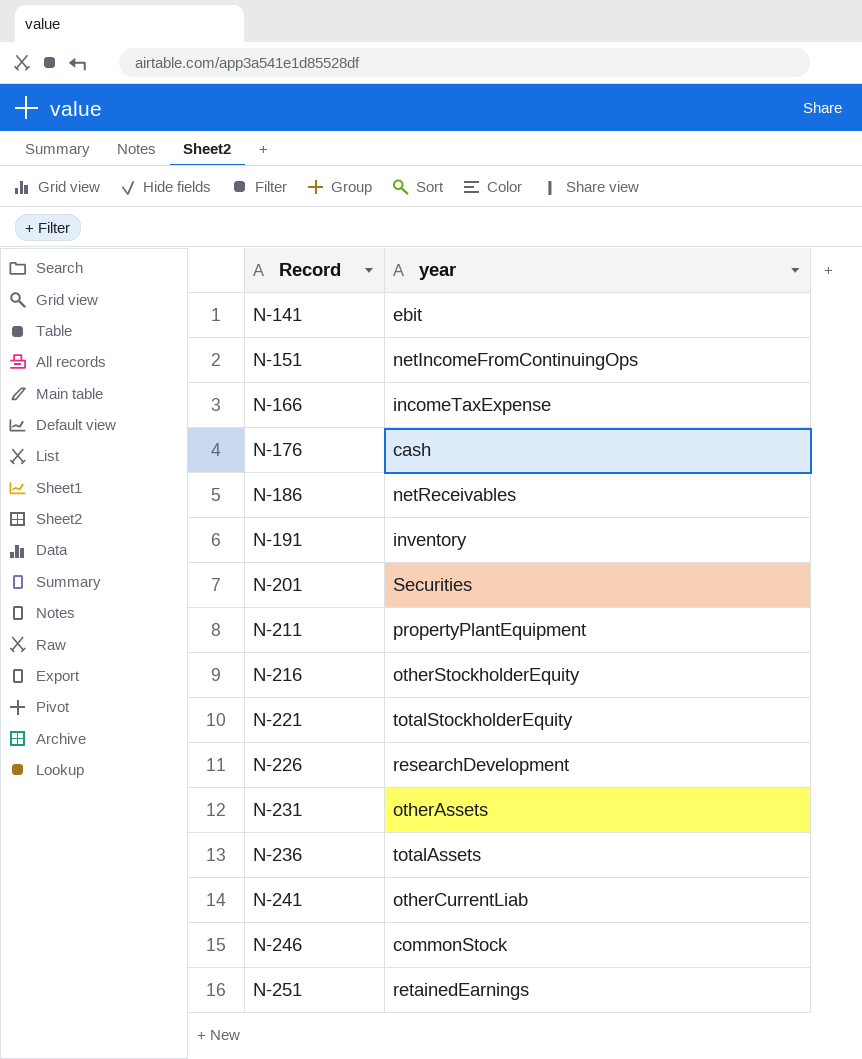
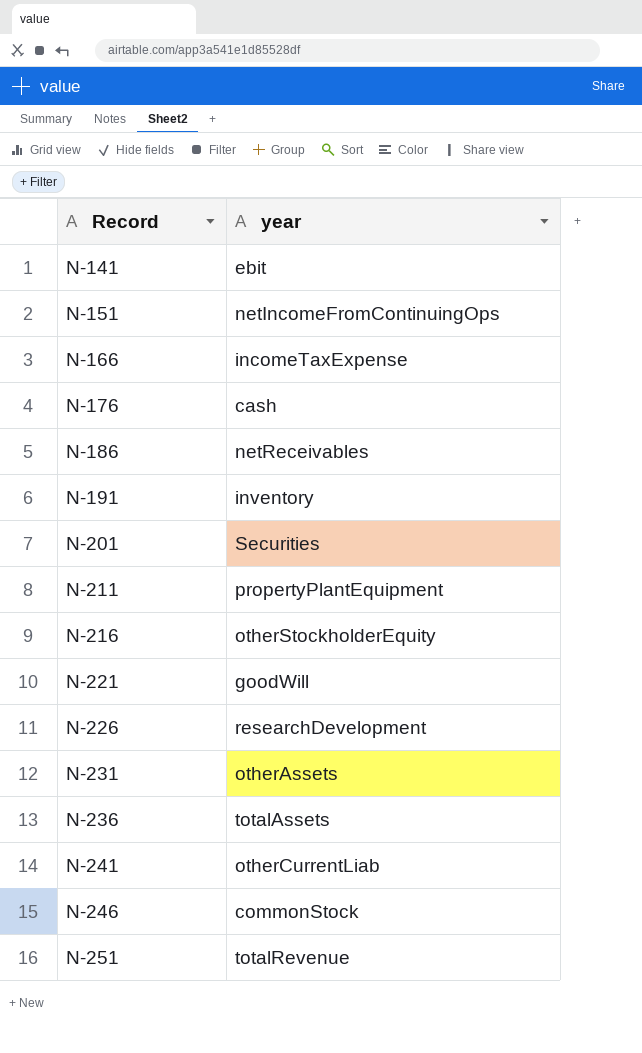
N-221 | year: totalStockholderEquity -> goodWill
N-251 | year: retainedEarnings -> totalRevenue

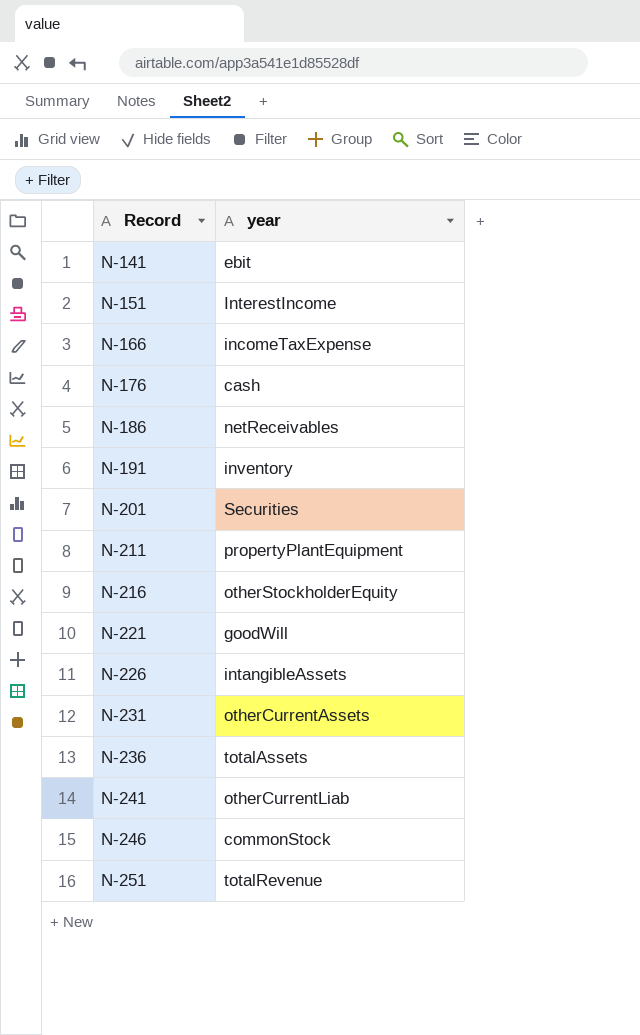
N-151 | year: netIncomeFromContinuingOps -> InterestIncome
N-226 | year: researchDevelopment -> intangibleAssets
N-231 | year: otherAssets -> otherCurrentAssets

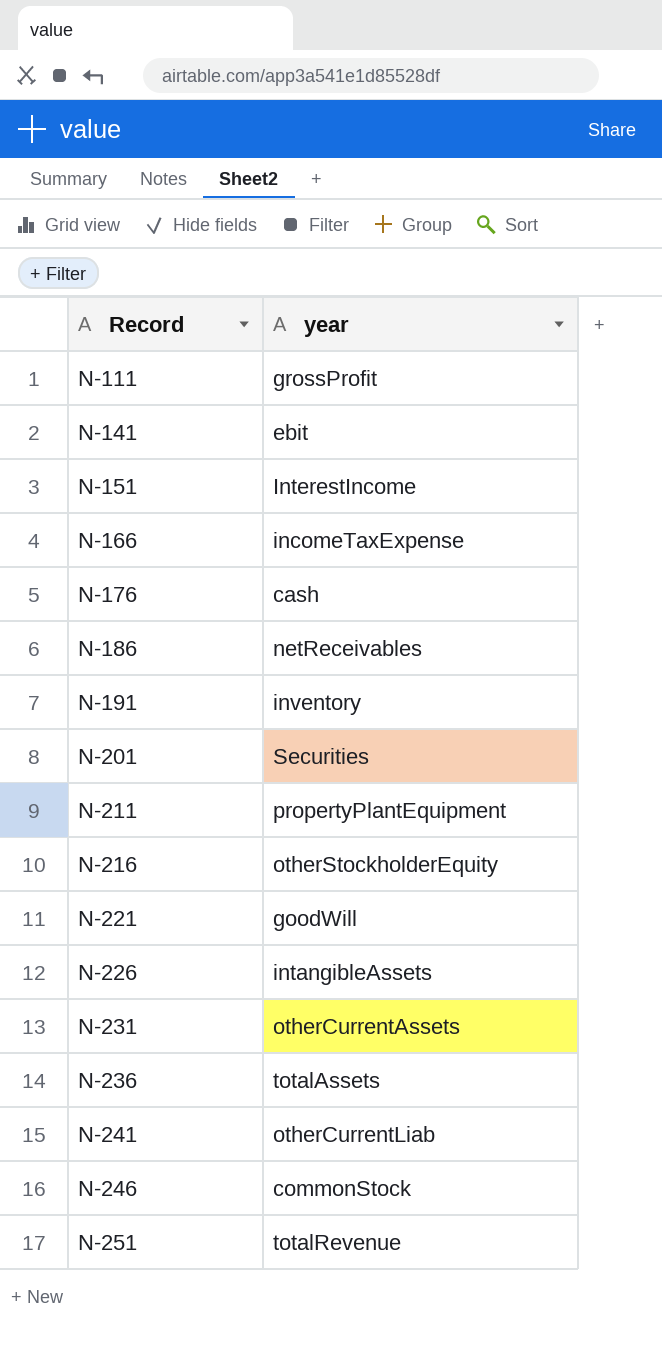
row N-111: none -> grossProfit

